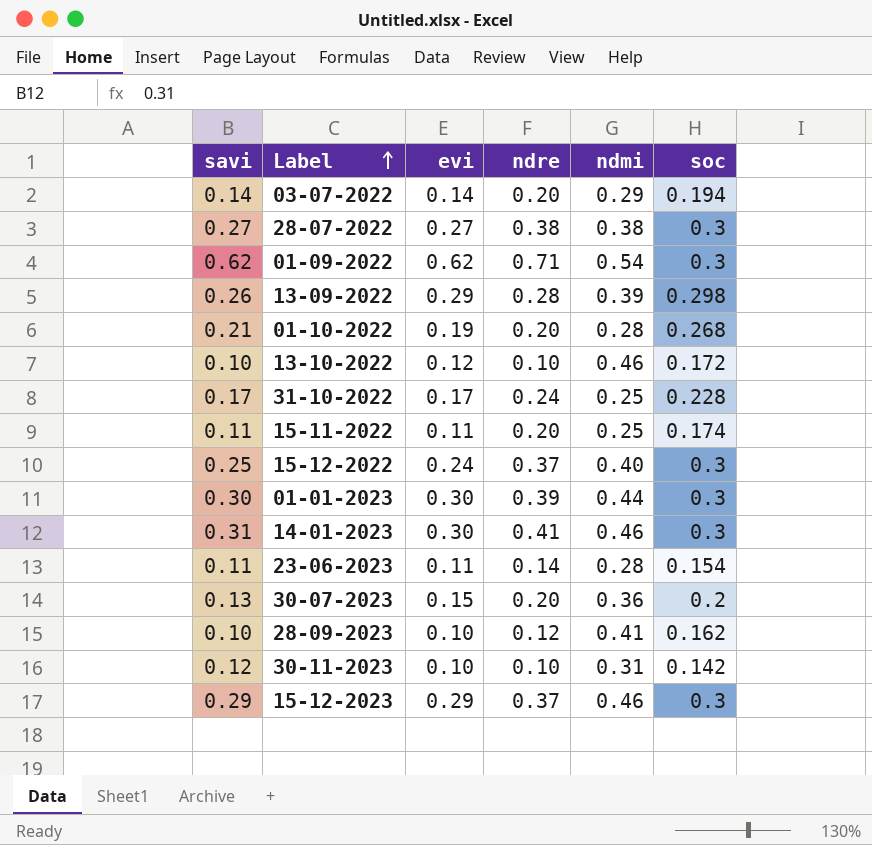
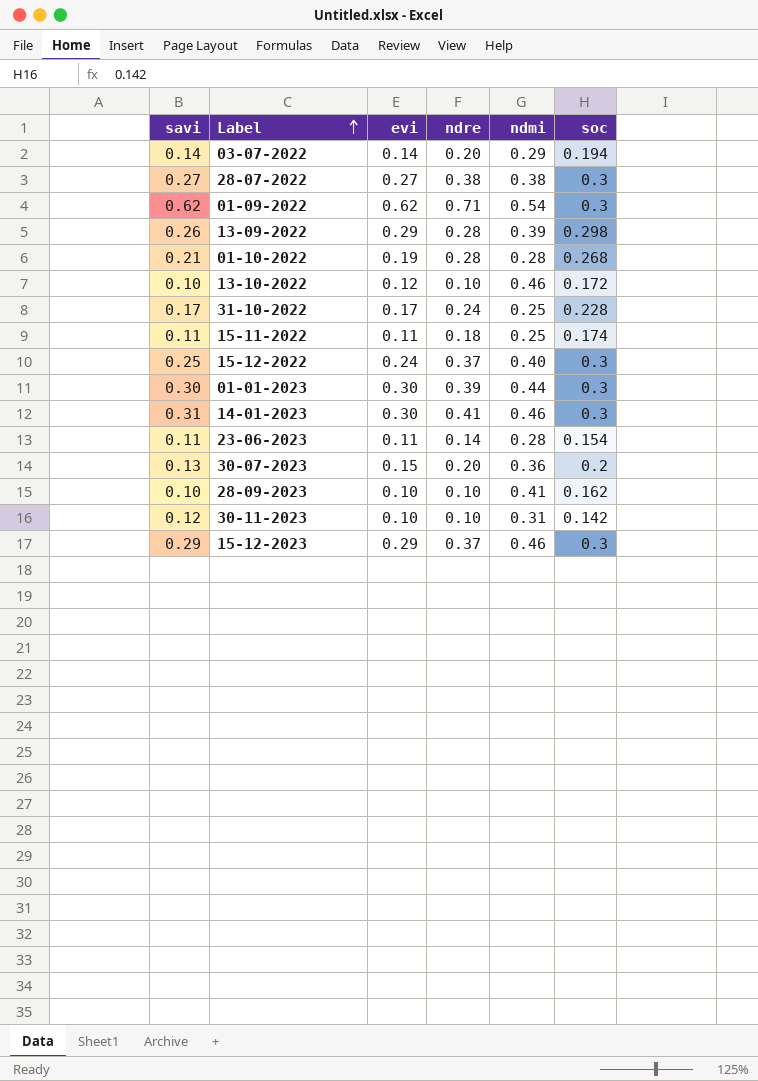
01-10-2022 | ndre: 0.20 -> 0.28
15-11-2022 | ndre: 0.20 -> 0.18
28-09-2023 | ndre: 0.12 -> 0.10

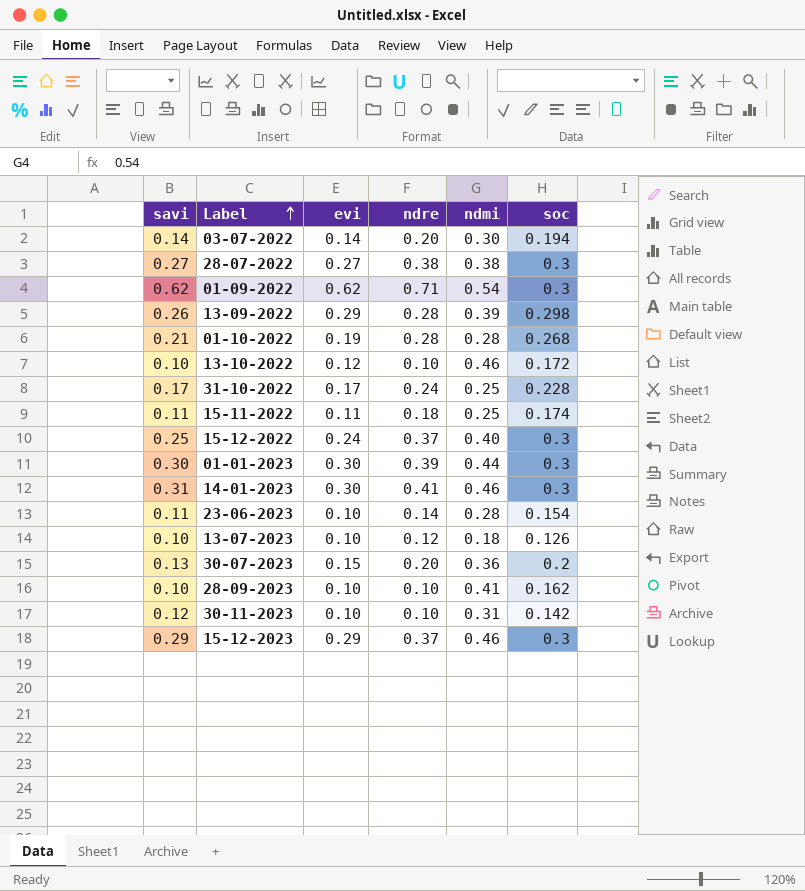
03-07-2022 | ndmi: 0.29 -> 0.30
23-06-2023 | evi: 0.11 -> 0.10
row 13-07-2023: none -> 0.10 | 0.10 | 0.12 | 0.18 | 0.126

